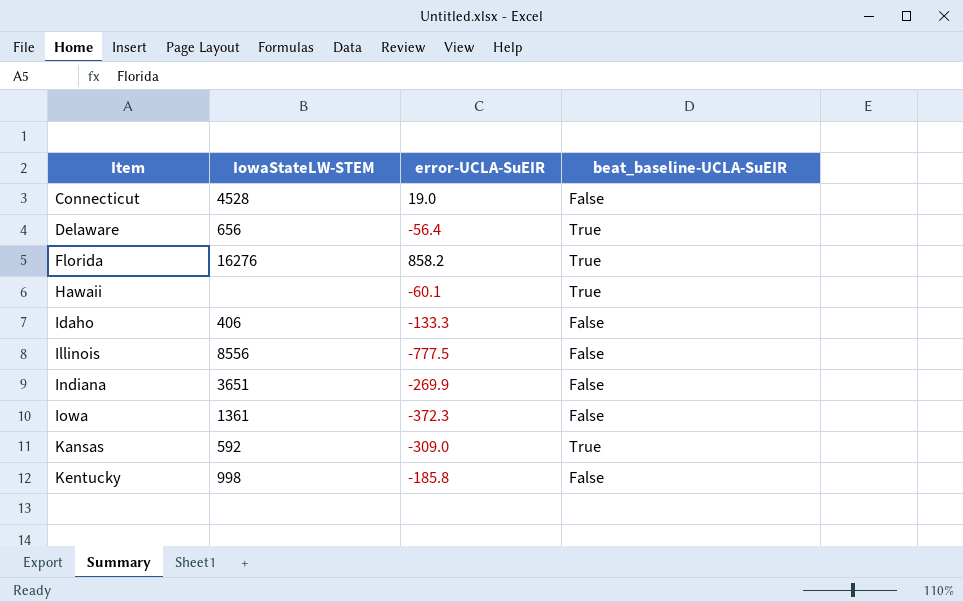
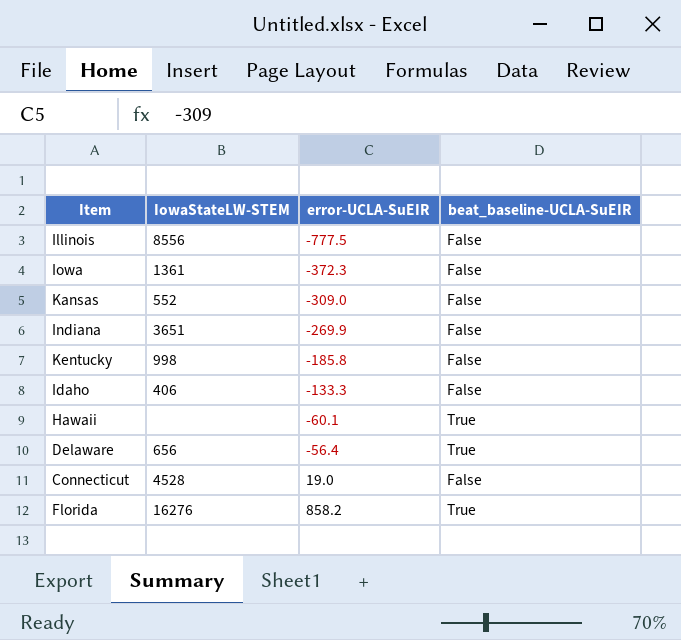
row order: Item ascending -> error-UCLA-SuEIR ascending
Kansas | IowaStateLW-STEM: 592 -> 552
Kansas | beat_baseline-UCLA-SuEIR: True -> False

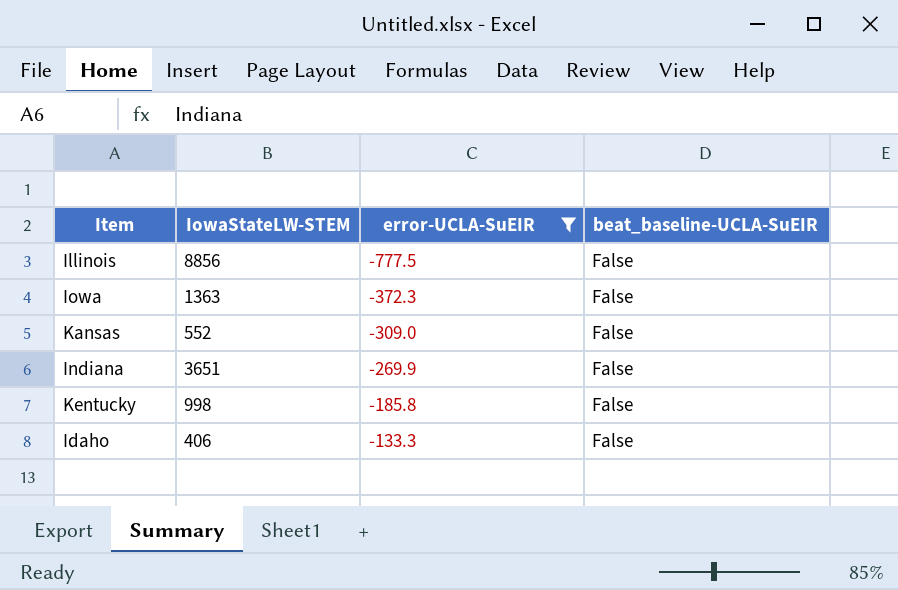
filter: none -> error-UCLA-SuEIR <= -133.3
Illinois | IowaStateLW-STEM: 8556 -> 8856
Iowa | IowaStateLW-STEM: 1361 -> 1363

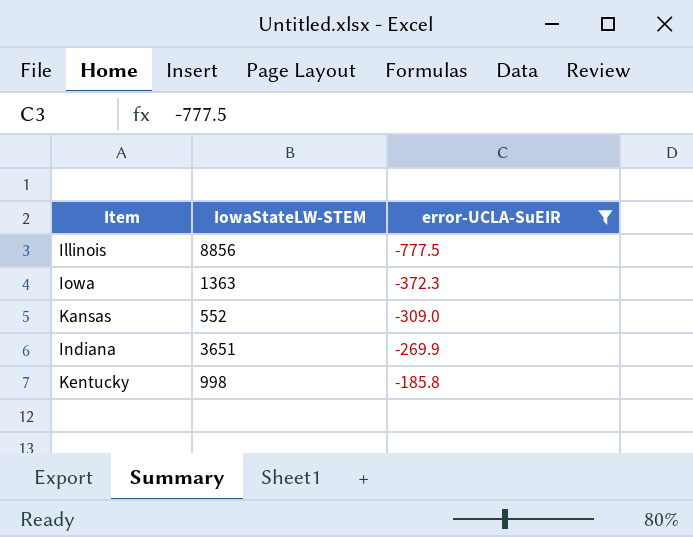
column beat_baseline-UCLA-SuEIR | position: 4 -> none
row Idaho: 406 | -133.3 | False -> none

